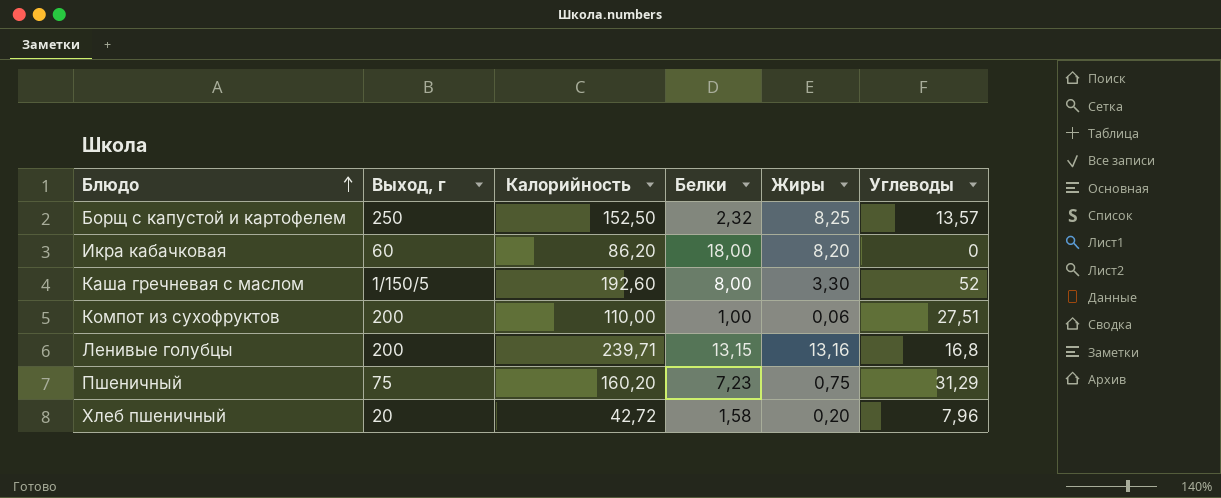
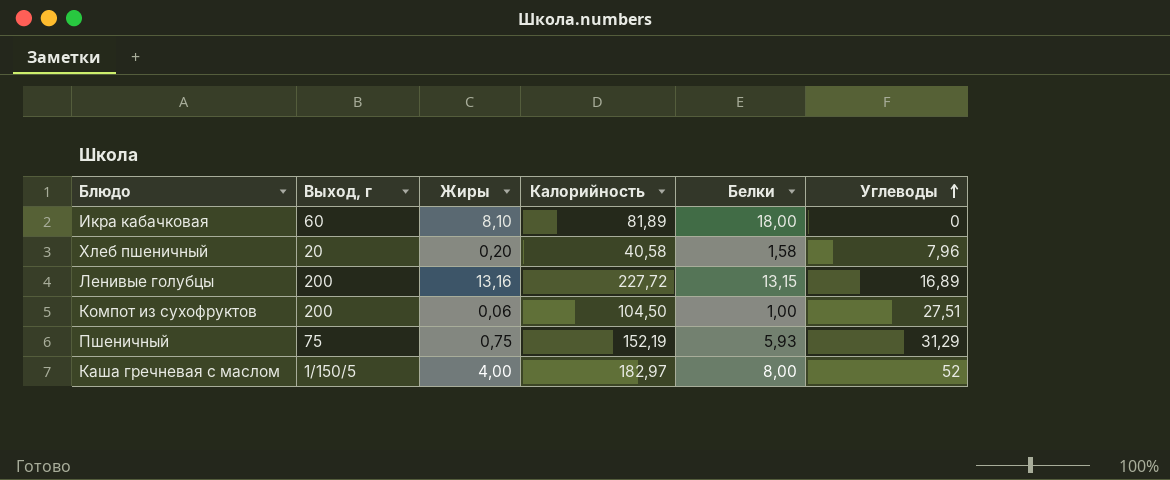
row order: Блюдо ascending -> Углеводы ascending
column Жиры | position: 5 -> 3
row Борщ с капустой и картофелем: 250 | 152,50 | 2,32 | 8,25 | 13,57 -> none
Икра кабачковая | Жиры: 8,20 -> 8,10
Икра кабачковая | Калорийность: 86,20 -> 81,89
Хлеб пшеничный | Калорийность: 42,72 -> 40,58
Ленивые голубцы | Калорийность: 239,71 -> 227,72
Ленивые голубцы | Углеводы: 16,8 -> 16,89
Компот из сухофруктов | Калорийность: 110,00 -> 104,50
Пшеничный | Калорийность: 160,20 -> 152,19
Пшеничный | Белки: 7,23 -> 5,93
Каша гречневая с маслом | Жиры: 3,30 -> 4,00
Каша гречневая с маслом | Калорийность: 192,60 -> 182,97

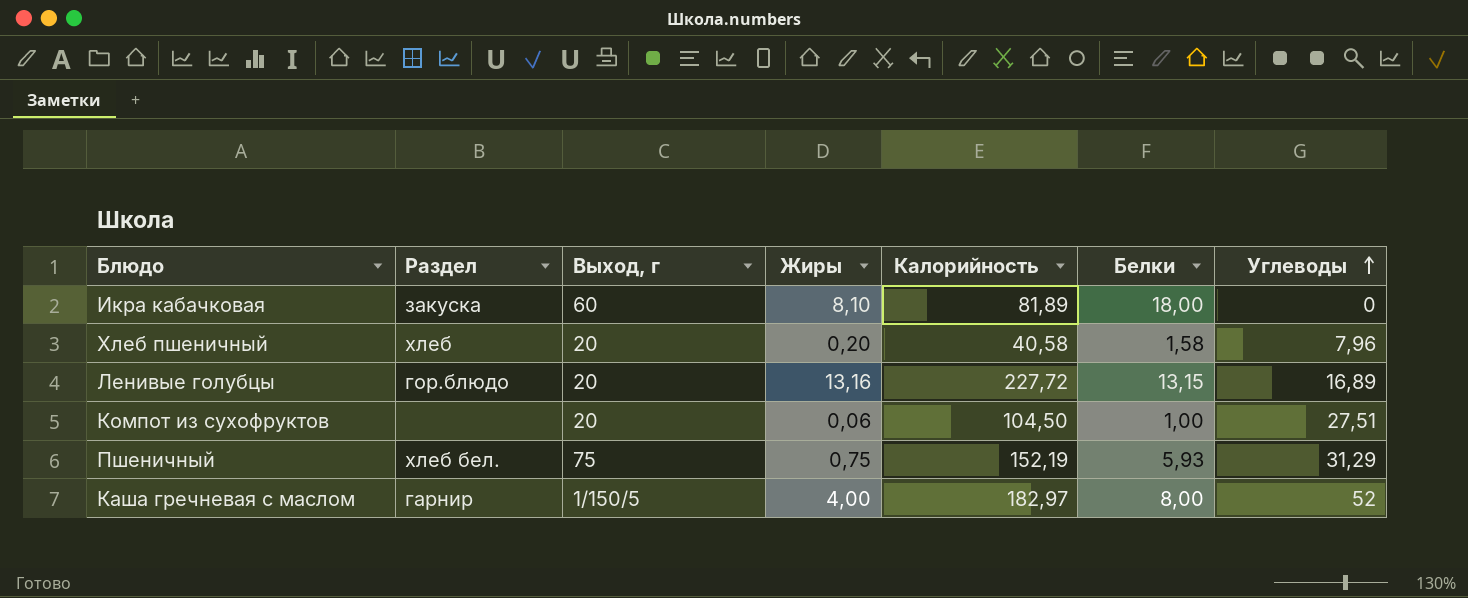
column Раздел | position: none -> 2
Ленивые голубцы | Выход, г: 200 -> 20
Компот из сухофруктов | Выход, г: 200 -> 20

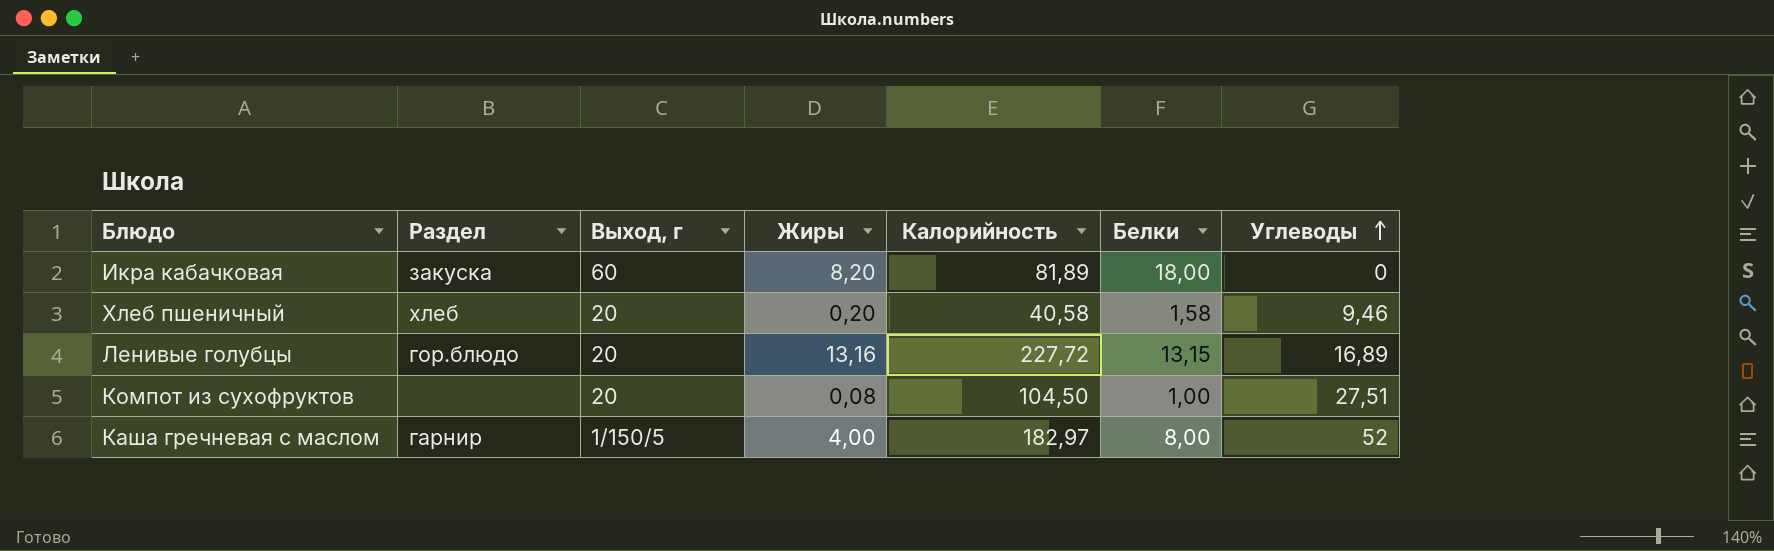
row Пшеничный: хлеб бел. | 75 | 0,75 | 152,19 | 5,93 | 31,29 -> none
Икра кабачковая | Жиры: 8,10 -> 8,20
Хлеб пшеничный | Углеводы: 7,96 -> 9,46
Компот из сухофруктов | Жиры: 0,06 -> 0,08

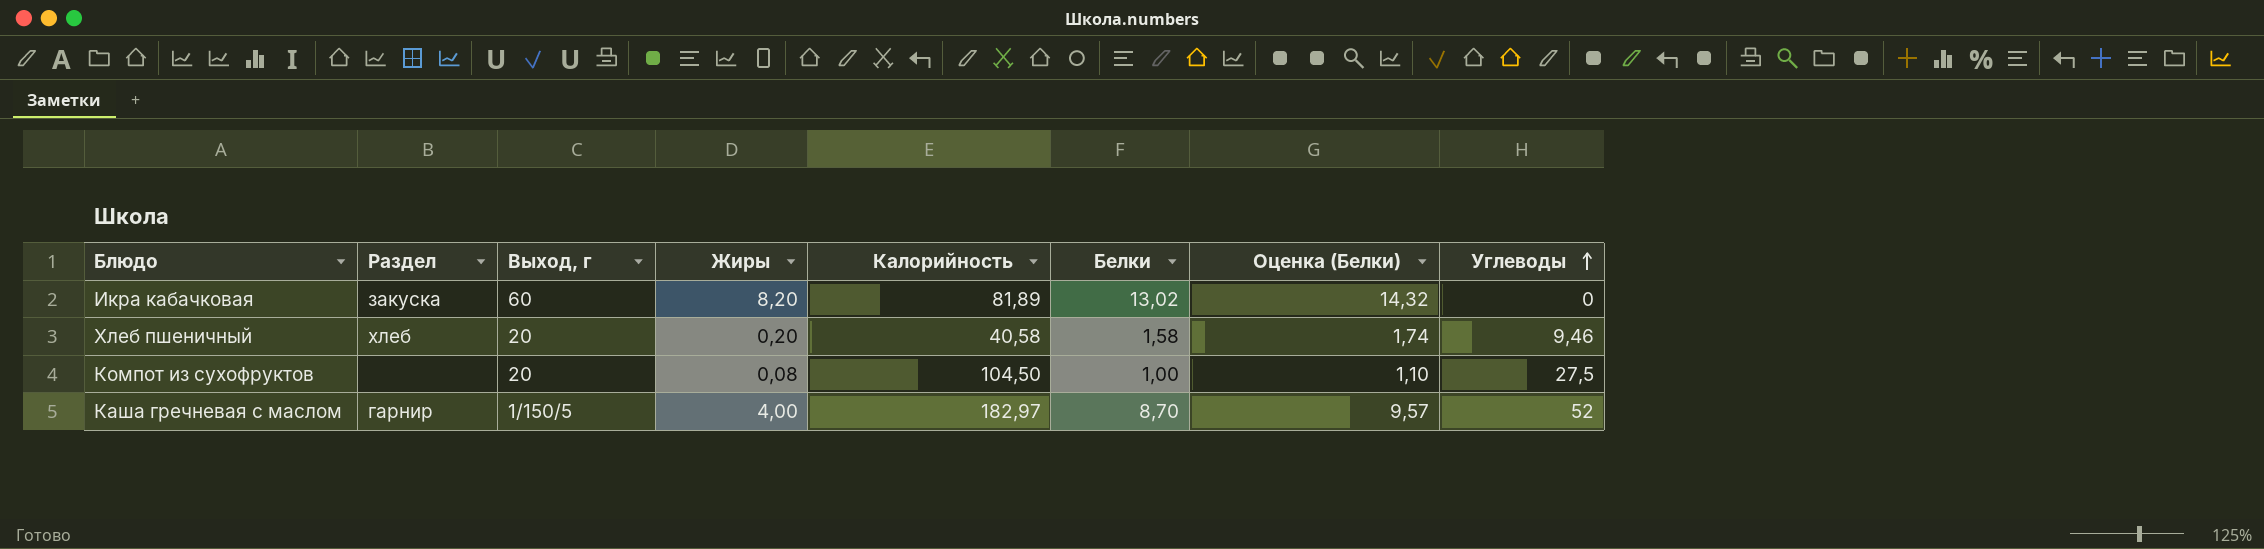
column Оценка (Белки) | formula: none -> [Белки] * 1,1
row Ленивые голубцы: гор.блюдо | 20 | 13,16 | 227,72 | 13,15 | 16,89 -> none
Икра кабачковая | Белки: 18,00 -> 13,02
Компот из сухофруктов | Углеводы: 27,51 -> 27,5
Каша гречневая с маслом | Белки: 8,00 -> 8,70

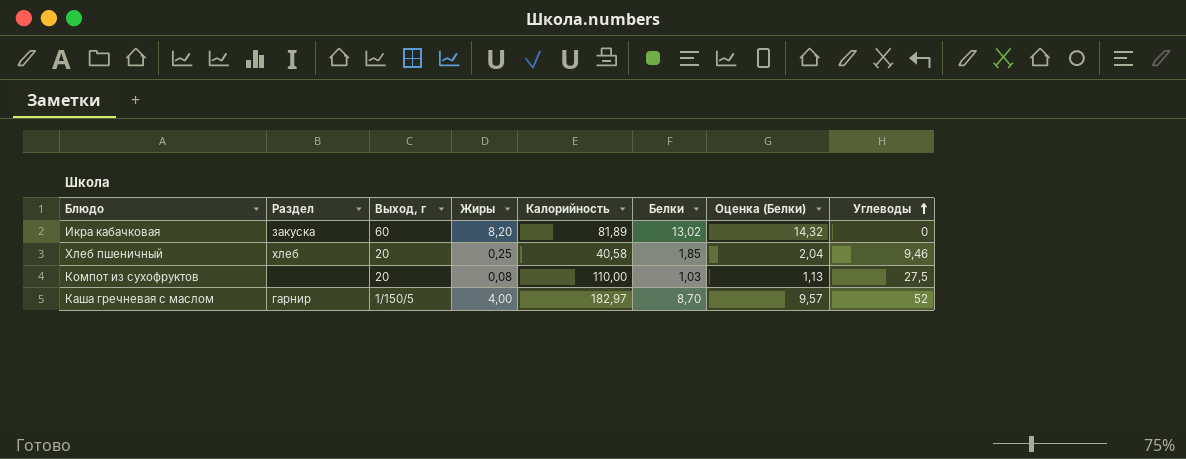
Хлеб пшеничный | Жиры: 0,20 -> 0,25
Хлеб пшеничный | Белки: 1,58 -> 1,85
Хлеб пшеничный | Оценка (Белки): 1,74 -> 2,04
Компот из сухофруктов | Калорийность: 104,50 -> 110,00
Компот из сухофруктов | Белки: 1,00 -> 1,03
Компот из сухофруктов | Оценка (Белки): 1,10 -> 1,13

